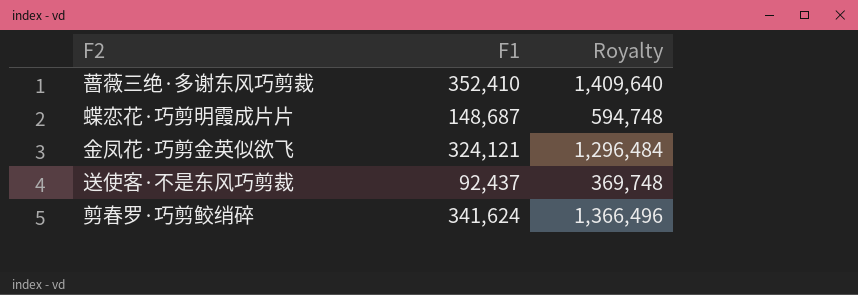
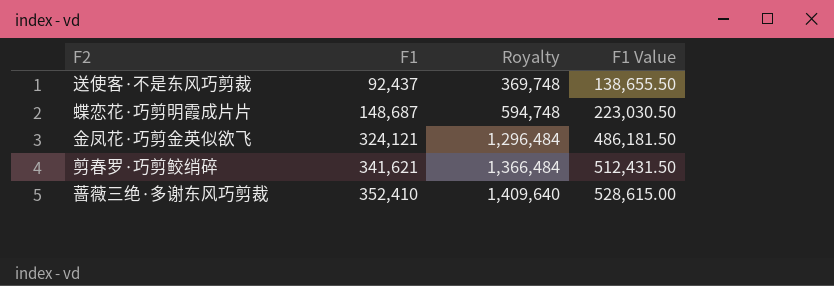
row order: none -> F1 ascending
column F1 Value | formula: none -> [F1] * 1.5
剪春罗·巧剪鲛绡碎 | F1: 341,624 -> 341,621
剪春罗·巧剪鲛绡碎 | Royalty: 1,366,496 -> 1,366,484

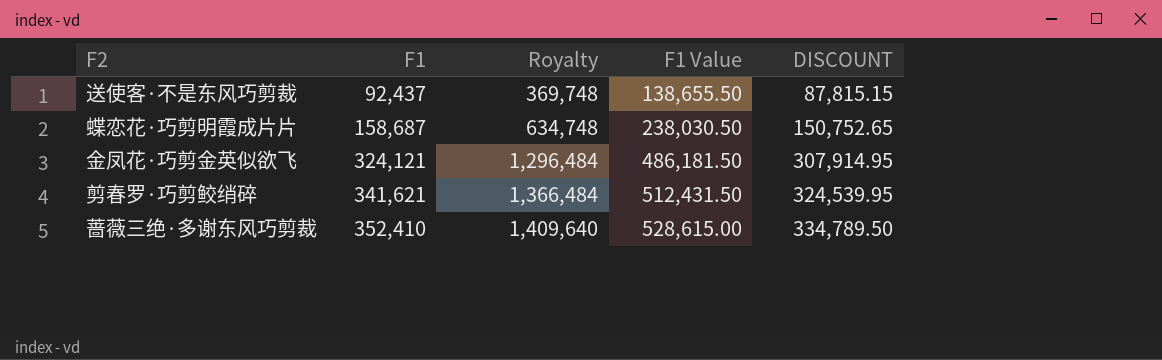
column DISCOUNT | formula: none -> [F1] * 0.95
蝶恋花·巧剪明霞成片片 | F1: 148,687 -> 158,687
蝶恋花·巧剪明霞成片片 | Royalty: 594,748 -> 634,748
蝶恋花·巧剪明霞成片片 | F1 Value: 223,030.50 -> 238,030.50

